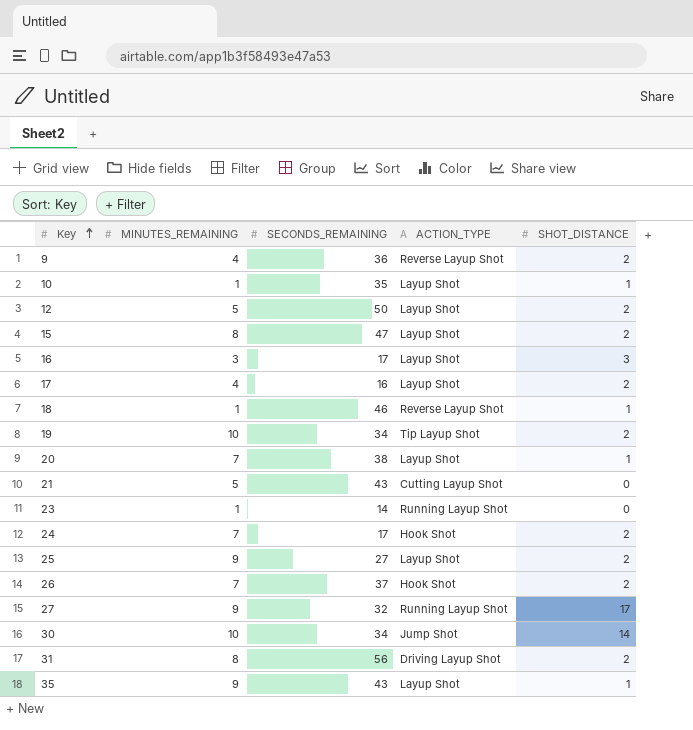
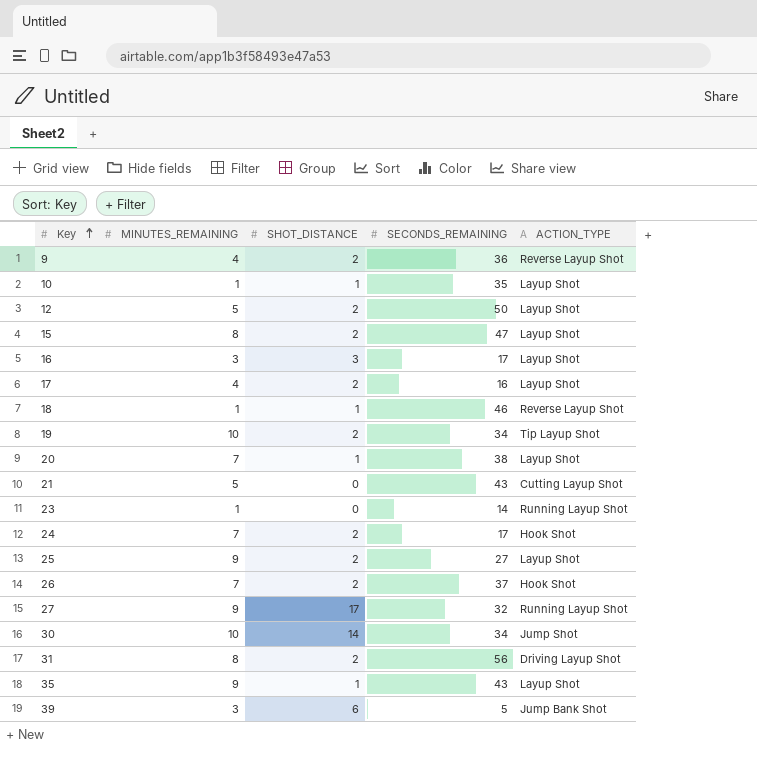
column SHOT_DISTANCE | position: 5 -> 3
row 39: none -> 3 | 6 | 5 | Jump Bank Shot

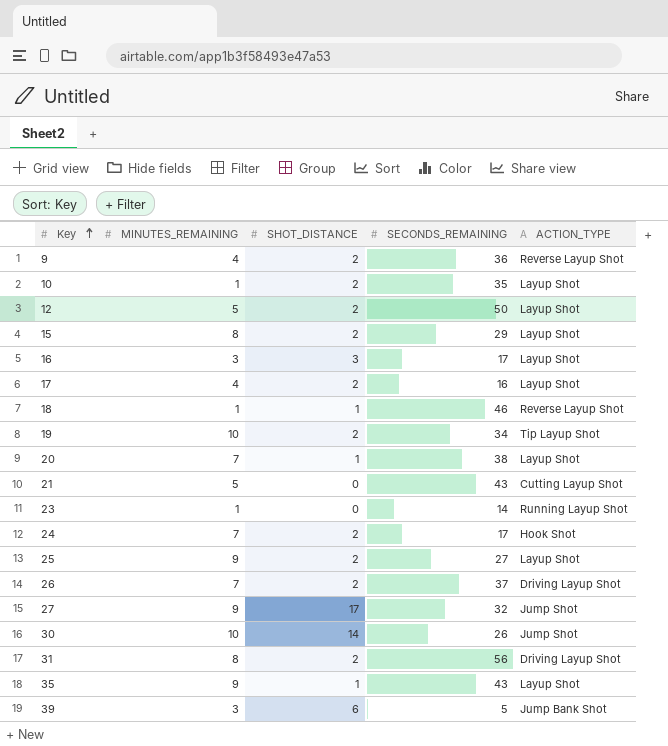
10 | SHOT_DISTANCE: 1 -> 2
15 | SECONDS_REMAINING: 47 -> 29
26 | ACTION_TYPE: Hook Shot -> Driving Layup Shot
27 | ACTION_TYPE: Running Layup Shot -> Jump Shot
30 | SECONDS_REMAINING: 34 -> 26

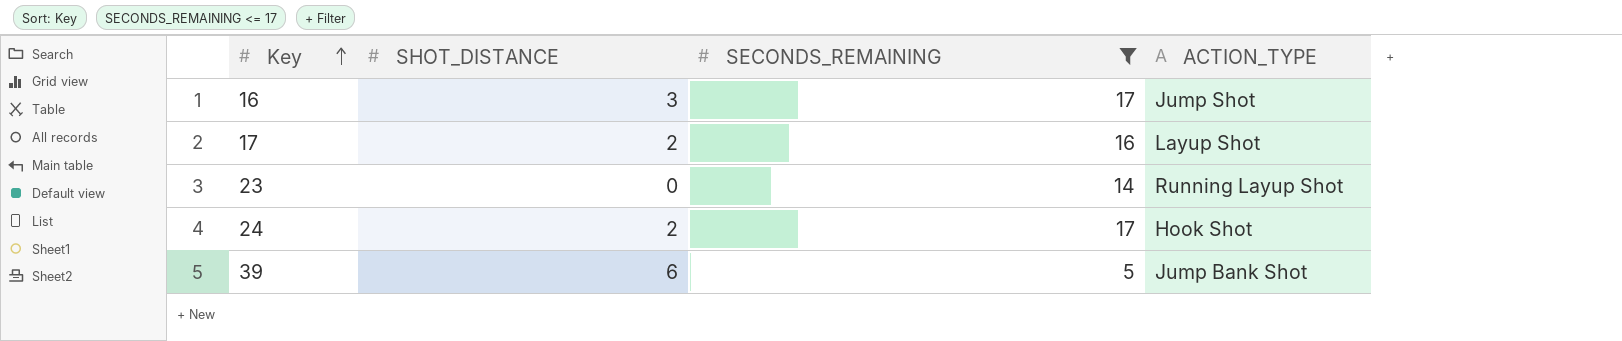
filter: none -> SECONDS_REMAINING <= 17
column MINUTES_REMAINING | position: 2 -> none
16 | ACTION_TYPE: Layup Shot -> Jump Shot

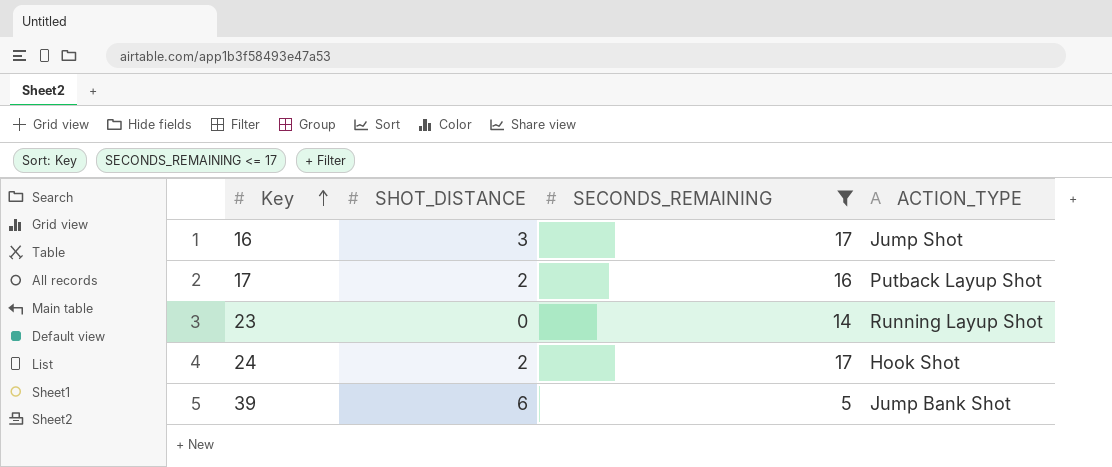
17 | ACTION_TYPE: Layup Shot -> Putback Layup Shot

